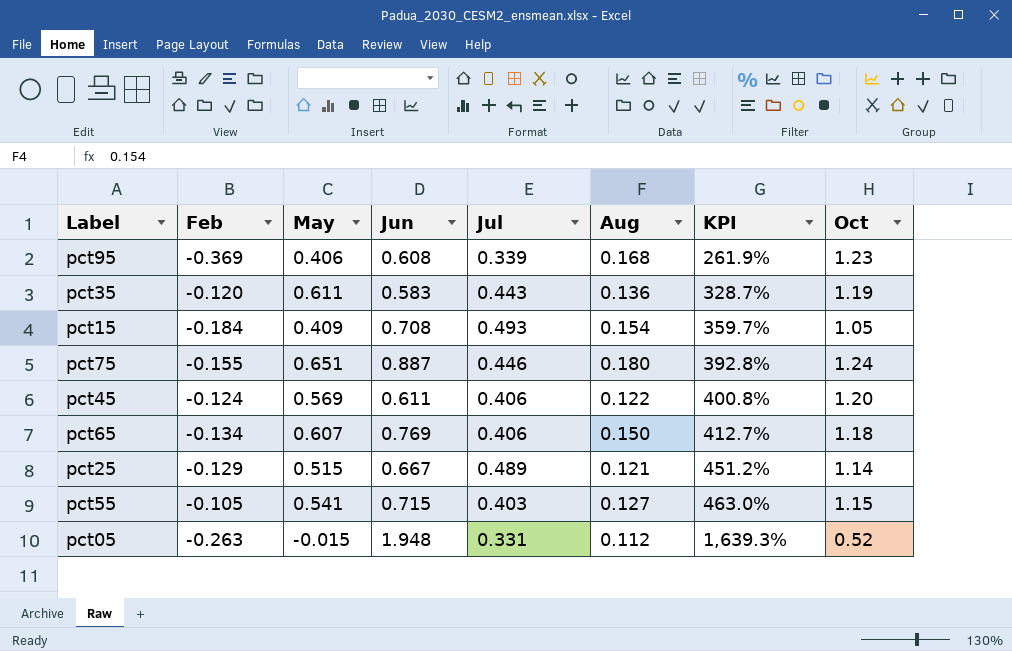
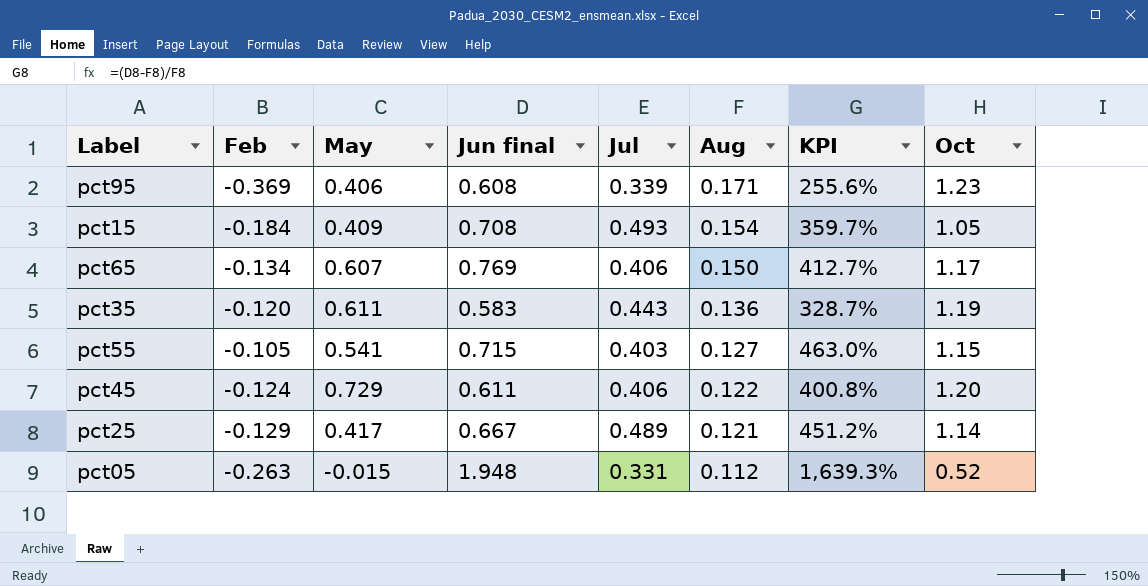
row order: KPI ascending -> Aug descending
column name: Jun -> Jun final
row pct75: -0.155 | 0.651 | 0.887 | 0.446 | 0.180 | 392.8% | 1.24 -> none
pct95 | Aug: 0.168 -> 0.171
pct95 | KPI: 261.9% -> 255.6%
pct65 | Oct: 1.18 -> 1.17
pct45 | May: 0.569 -> 0.729
pct25 | May: 0.515 -> 0.417

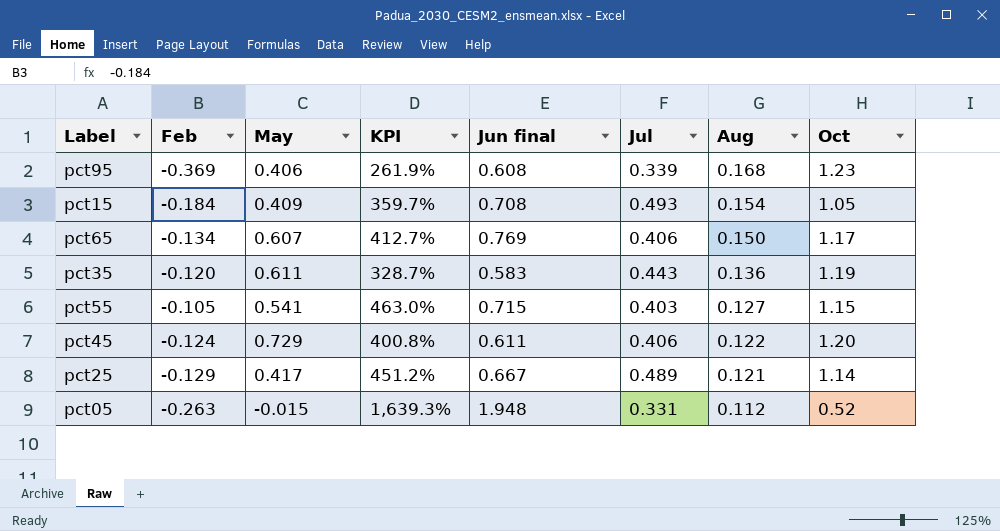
column KPI | position: 7 -> 4
pct95 | KPI: 255.6% -> 261.9%
pct95 | Aug: 0.171 -> 0.168

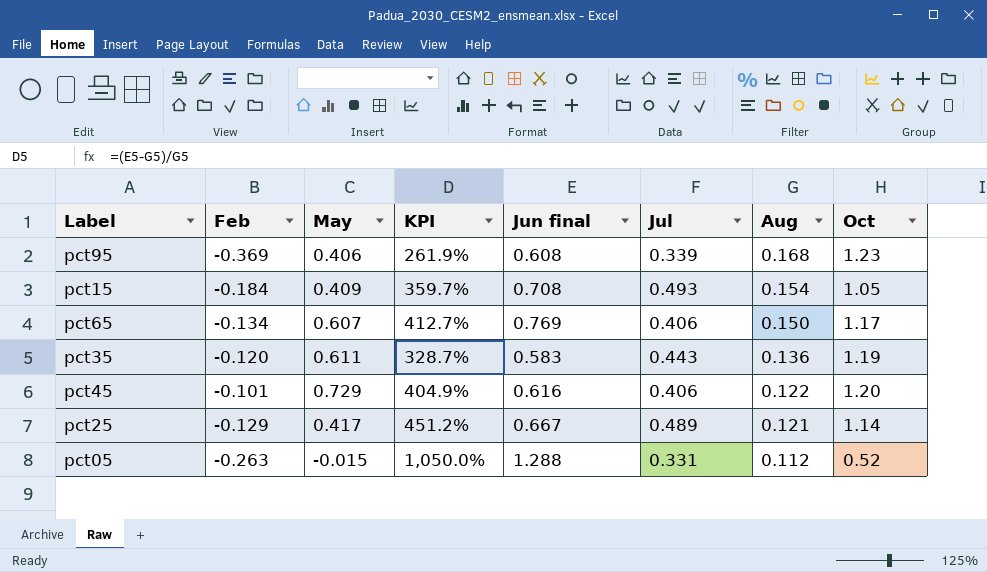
row pct55: -0.105 | 0.541 | 463.0% | 0.715 | 0.403 | 0.127 | 1.15 -> none
pct45 | Feb: -0.124 -> -0.101
pct45 | KPI: 400.8% -> 404.9%
pct45 | Jun final: 0.611 -> 0.616
pct05 | KPI: 1,639.3% -> 1,050.0%
pct05 | Jun final: 1.948 -> 1.288

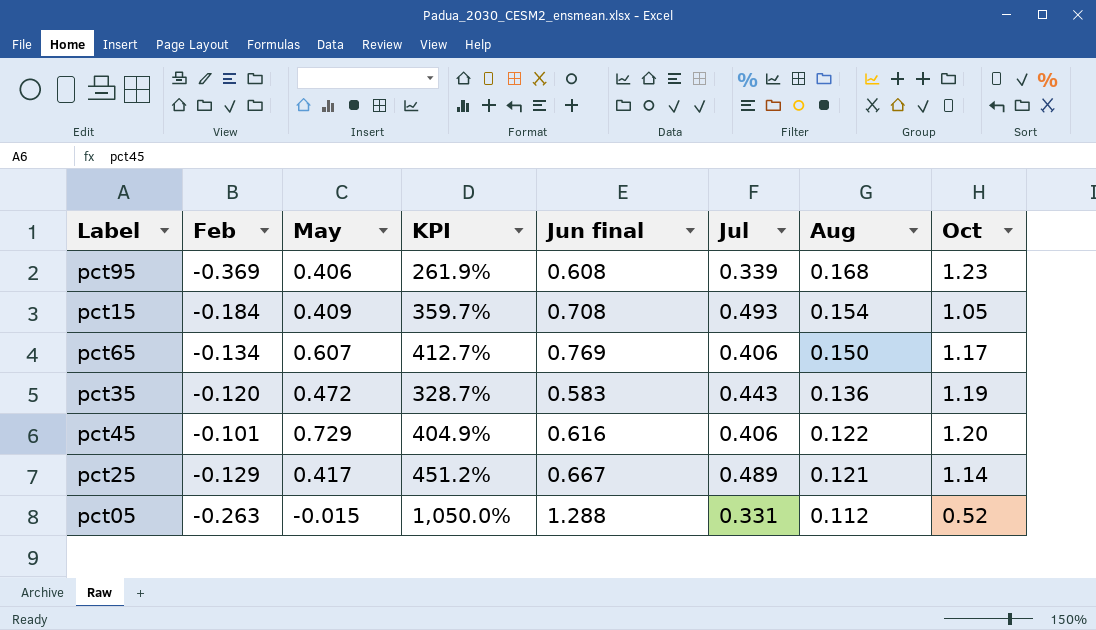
pct35 | May: 0.611 -> 0.472

